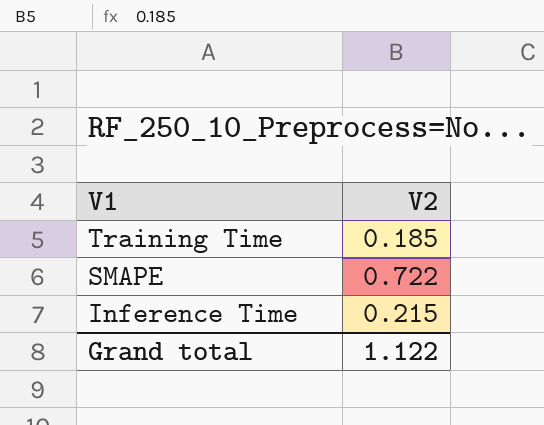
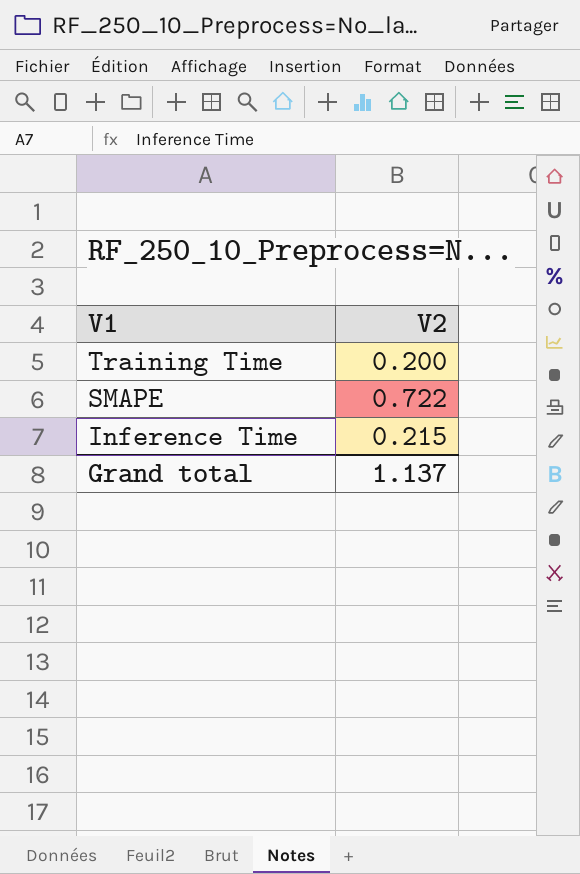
Training Time | V2: 0.185 -> 0.200
Grand total | V2: 1.122 -> 1.137

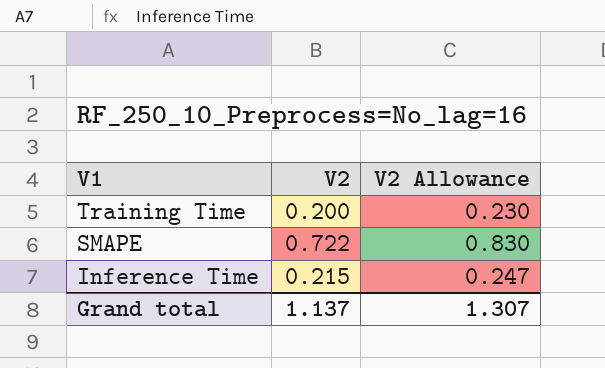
column V2 Allowance | formula: none -> [V2] * 1.15

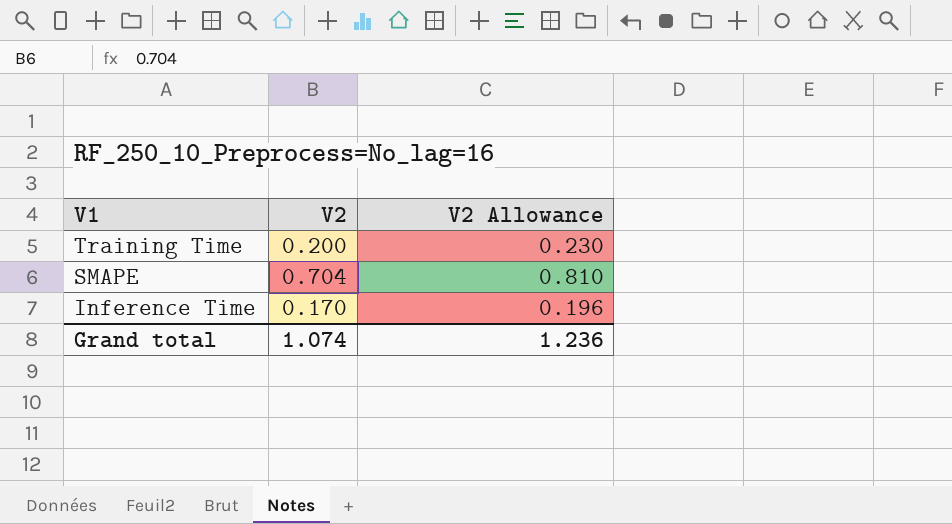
SMAPE | V2: 0.722 -> 0.704
SMAPE | V2 Allowance: 0.830 -> 0.810
Inference Time | V2: 0.215 -> 0.170
Inference Time | V2 Allowance: 0.247 -> 0.196
Grand total | V2: 1.137 -> 1.074
Grand total | V2 Allowance: 1.307 -> 1.236

